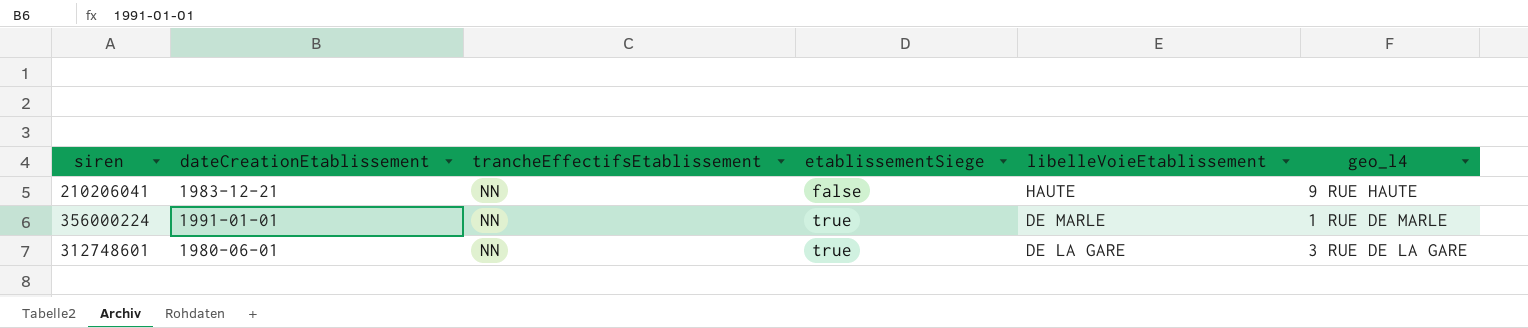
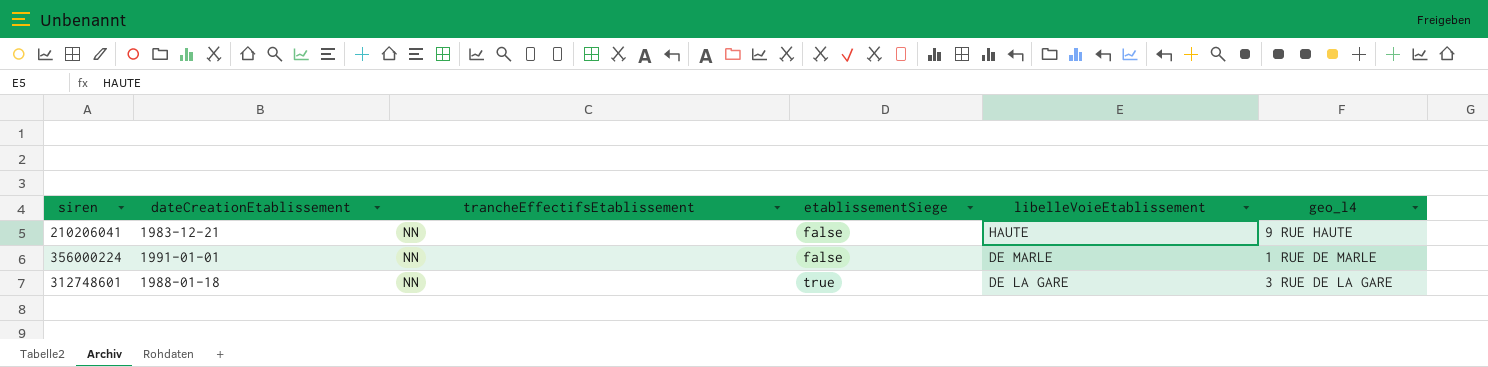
356000224 | etablissementSiege: true -> false
312748601 | dateCreationEtablissement: 1980-06-01 -> 1988-01-18

